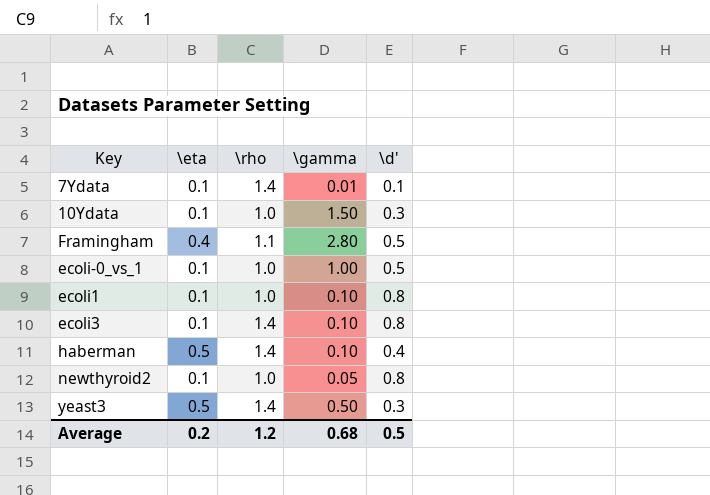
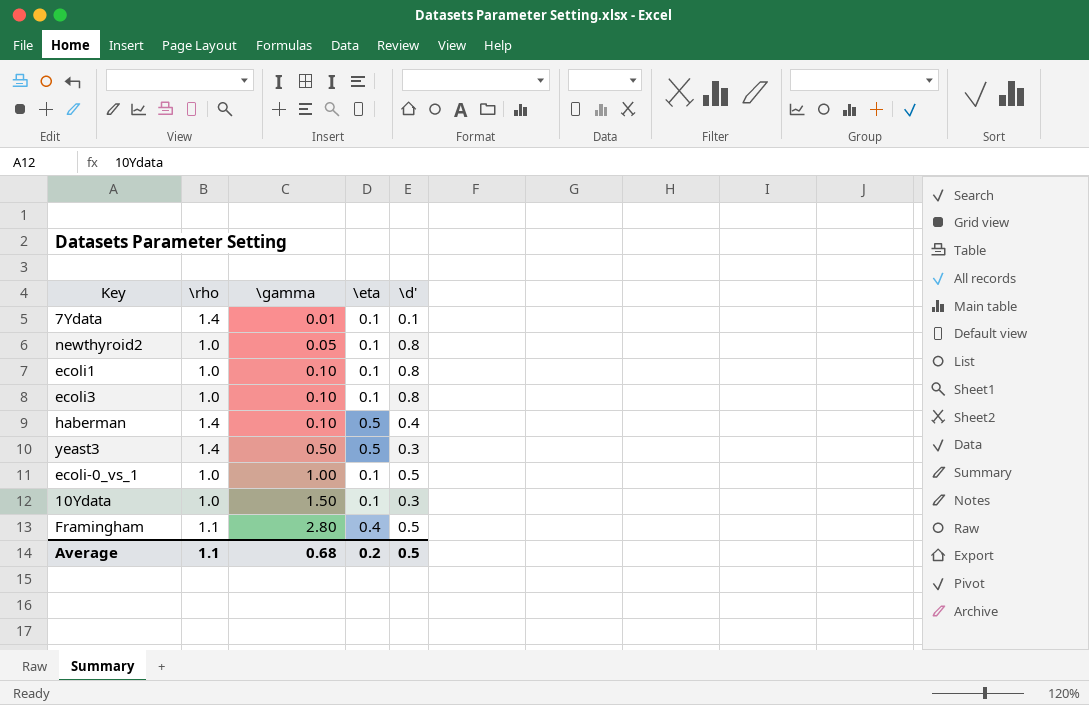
row order: none -> \gamma ascending
column \eta | position: 2 -> 4
ecoli3 | \rho: 1.4 -> 1.0
Average | \rho: 1.2 -> 1.1

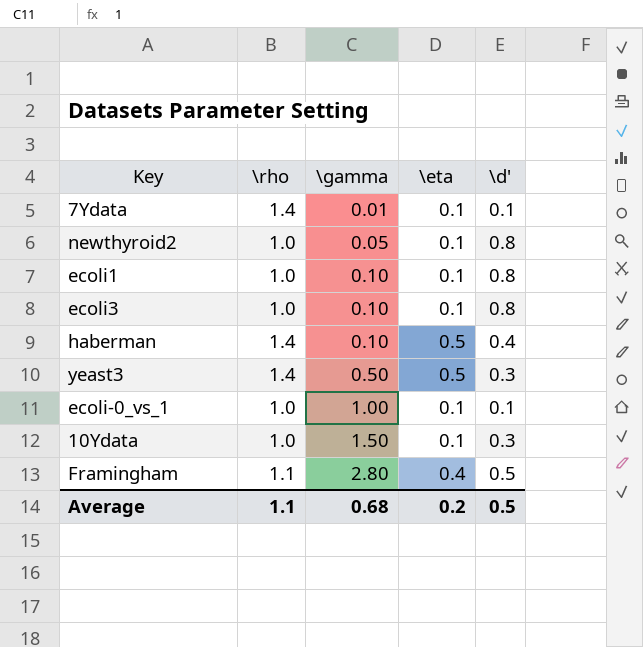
ecoli-0_vs_1 | \d': 0.5 -> 0.1

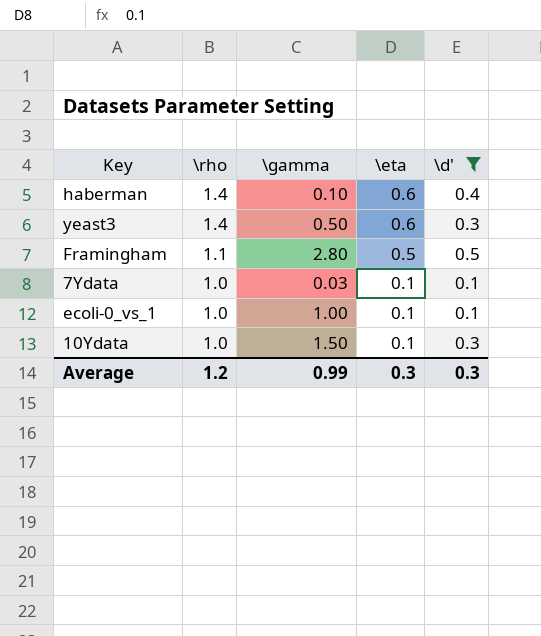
filter: none -> \d' != 0.8
row order: \gamma ascending -> \rho descending
haberman | \eta: 0.5 -> 0.6
yeast3 | \eta: 0.5 -> 0.6
Framingham | \eta: 0.4 -> 0.5
7Ydata | \rho: 1.4 -> 1.0
7Ydata | \gamma: 0.01 -> 0.03
Average | \rho: 1.1 -> 1.2
Average | \gamma: 0.68 -> 0.99
Average | \eta: 0.2 -> 0.3
Average | \d': 0.5 -> 0.3

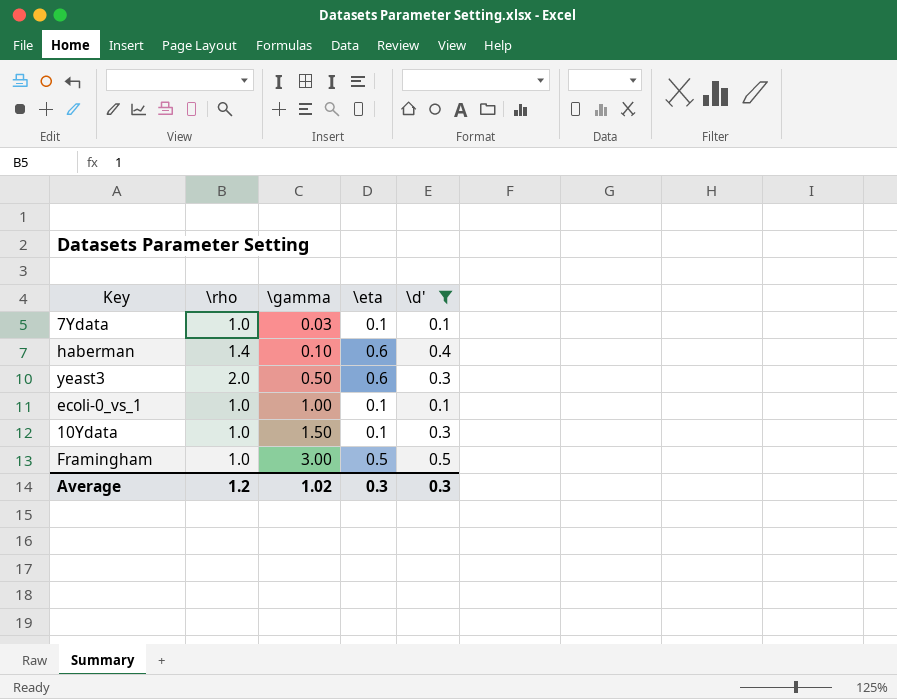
row order: \rho descending -> \gamma ascending
yeast3 | \rho: 1.4 -> 2.0
Framingham | \rho: 1.1 -> 1.0
Framingham | \gamma: 2.80 -> 3.00
Average | \gamma: 0.99 -> 1.02

